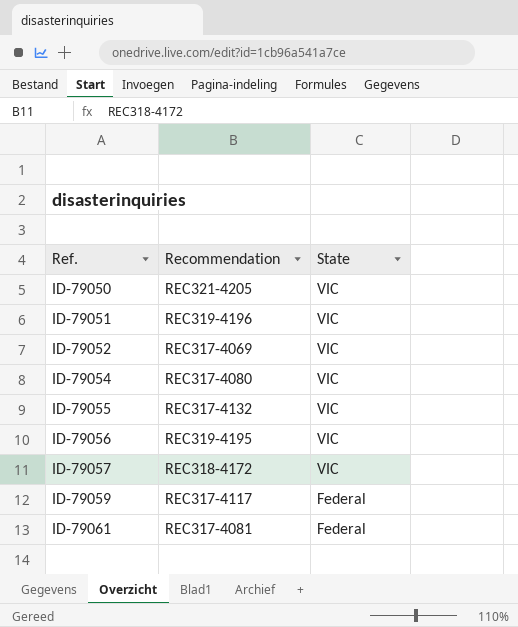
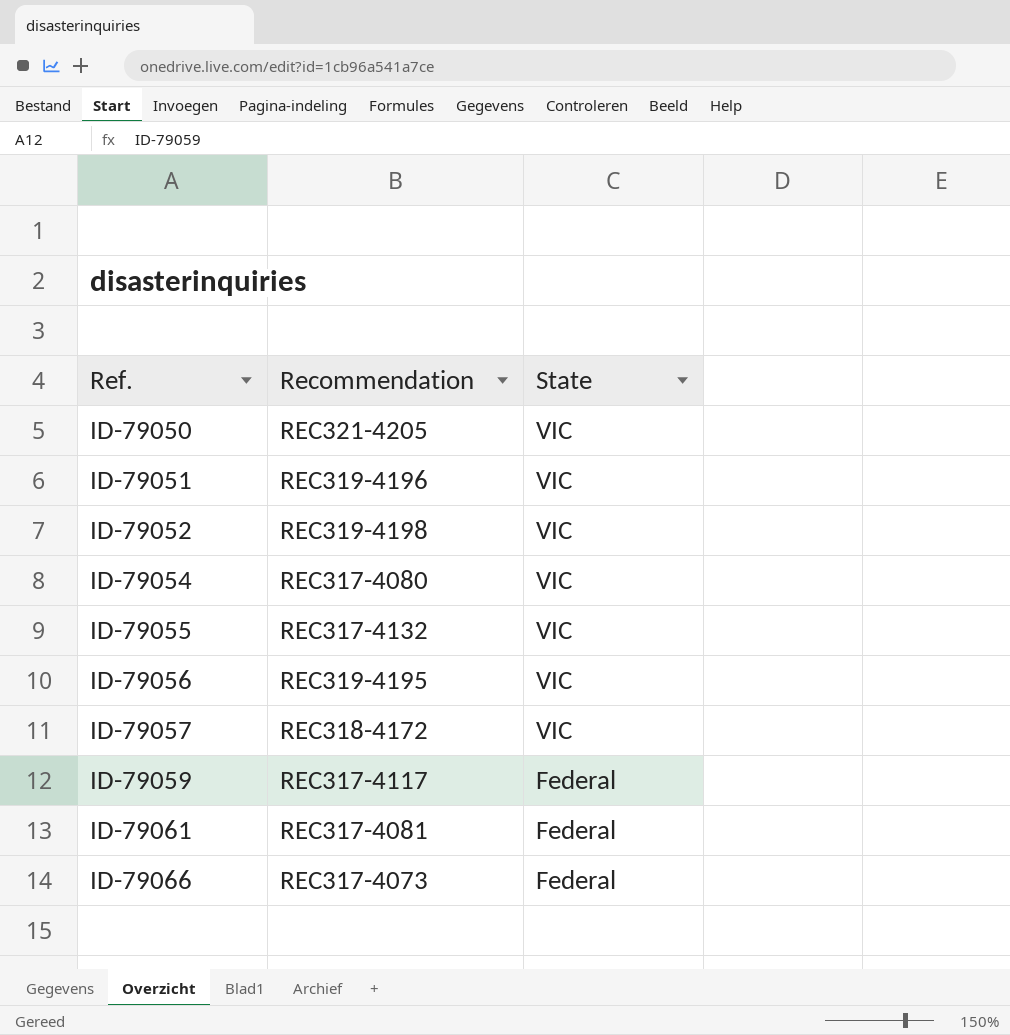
ID-79052 | Recommendation: REC317-4069 -> REC319-4198
row ID-79066: none -> REC317-4073 | Federal

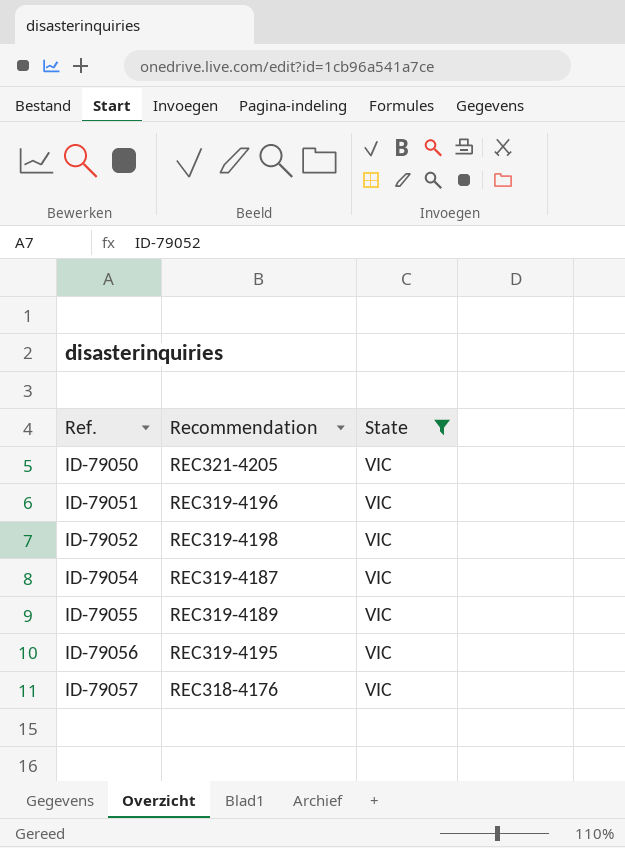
filter: none -> State = VIC
ID-79054 | Recommendation: REC317-4080 -> REC319-4187
ID-79055 | Recommendation: REC317-4132 -> REC319-4189
ID-79057 | Recommendation: REC318-4172 -> REC318-4176

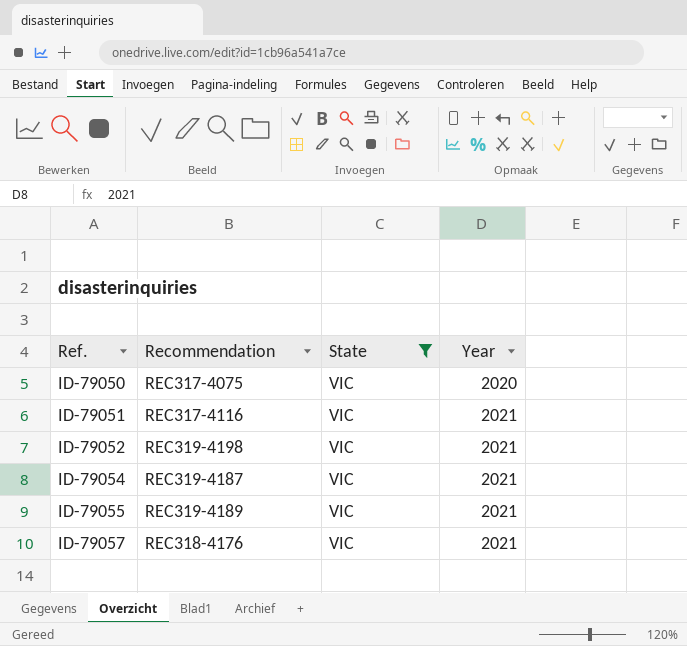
column Year | position: none -> 4
row ID-79056: REC319-4195 | VIC -> none
ID-79050 | Recommendation: REC321-4205 -> REC317-4075
ID-79051 | Recommendation: REC319-4196 -> REC317-4116

